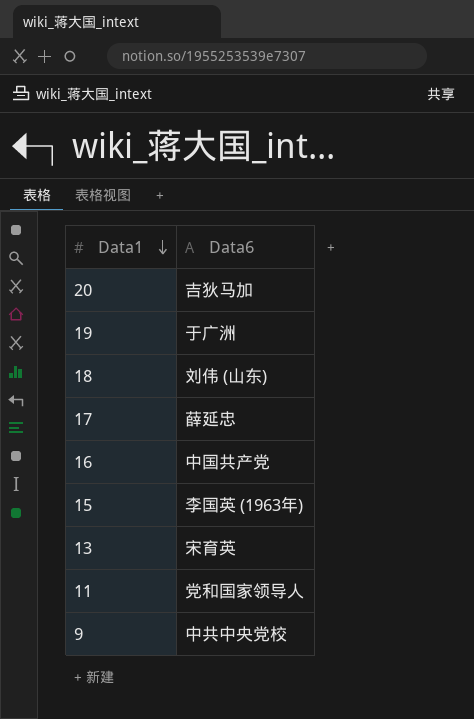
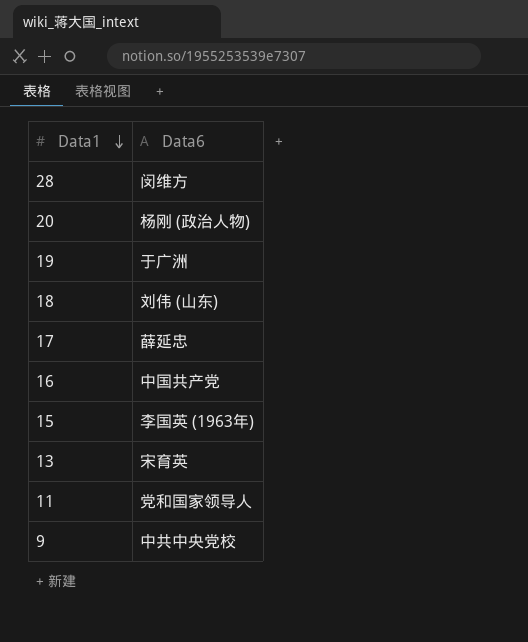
row 28: none -> 闵维方
20 | Data6: 吉狄马加 -> 杨刚 (政治人物)

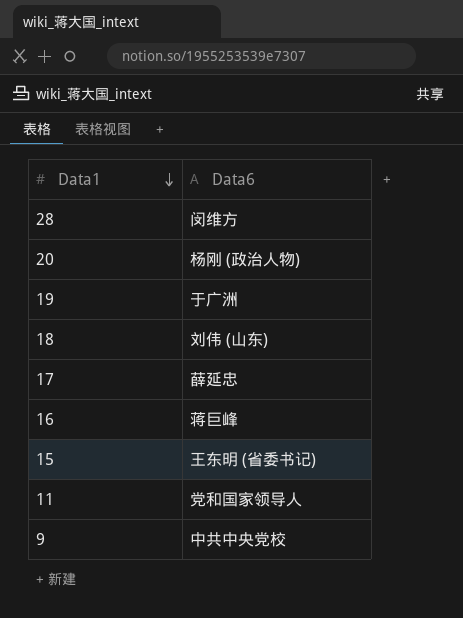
row 13: 宋育英 -> none
16 | Data6: 中国共产党 -> 蒋巨峰
15 | Data6: 李国英 (1963年) -> 王东明 (省委书记)

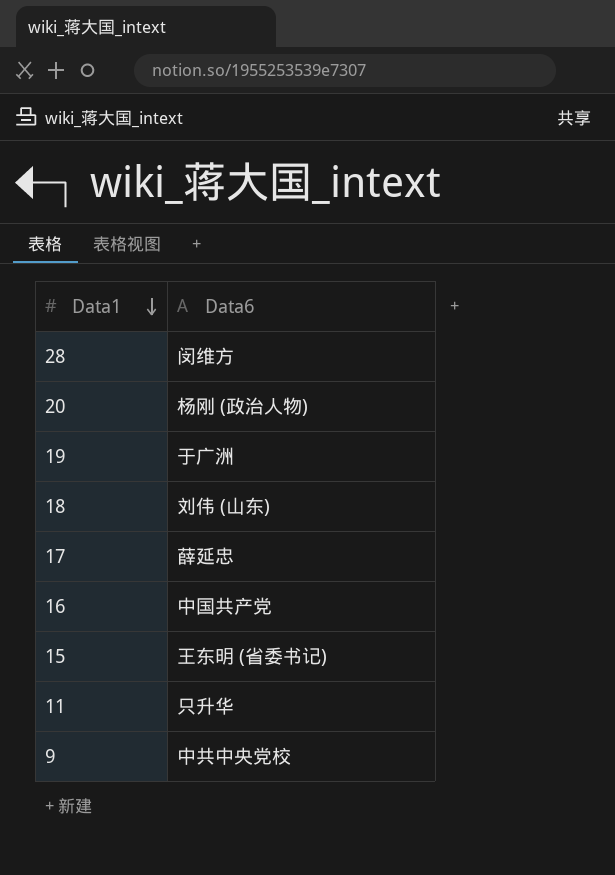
16 | Data6: 蒋巨峰 -> 中国共产党
11 | Data6: 党和国家领导人 -> 只升华

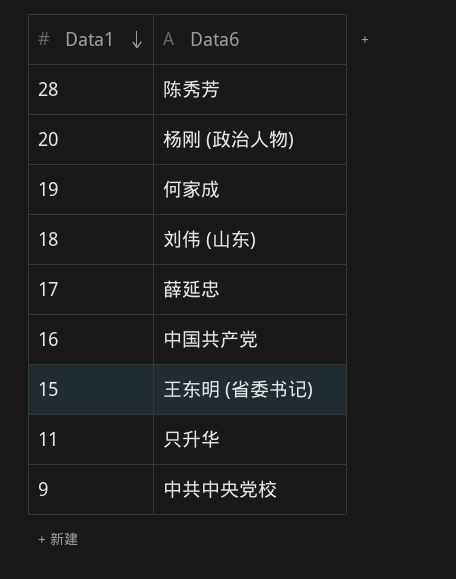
28 | Data6: 闵维方 -> 陈秀芳
19 | Data6: 于广洲 -> 何家成

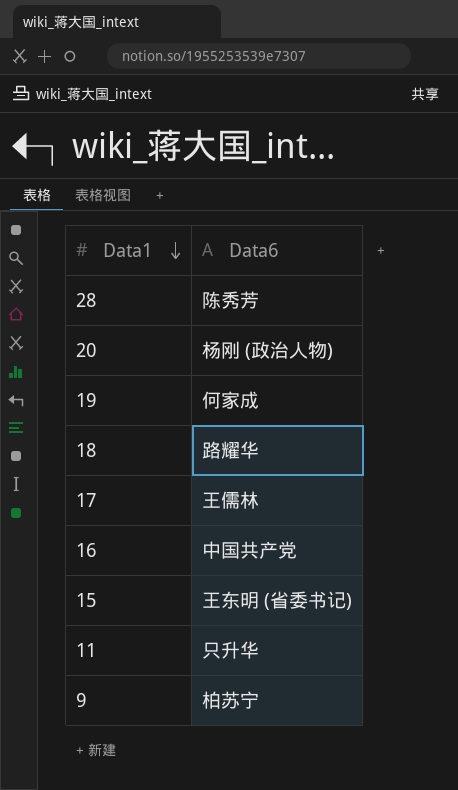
18 | Data6: 刘伟 (山东) -> 路耀华
17 | Data6: 薛延忠 -> 王儒林
9 | Data6: 中共中央党校 -> 柏苏宁

